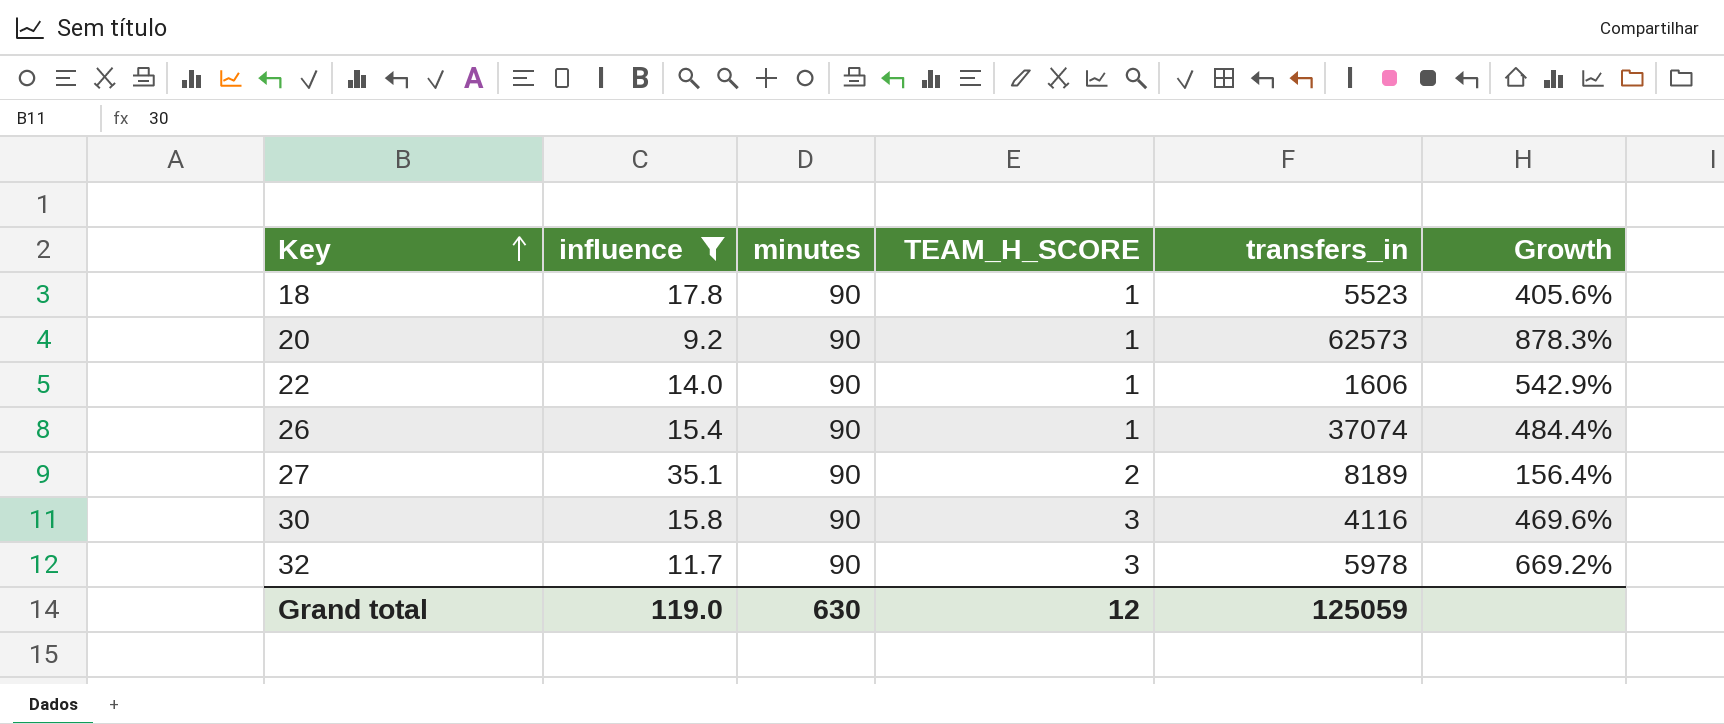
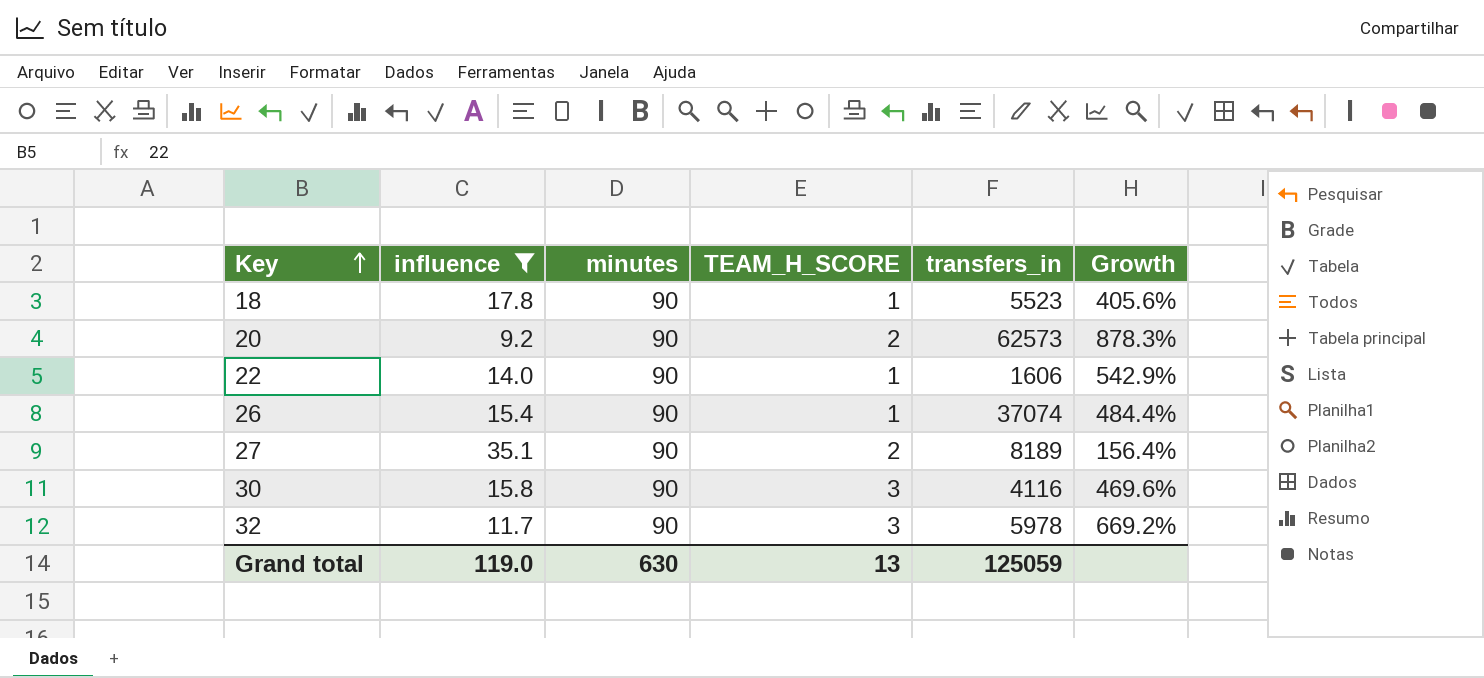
20 | TEAM_H_SCORE: 1 -> 2
Grand total | TEAM_H_SCORE: 12 -> 13

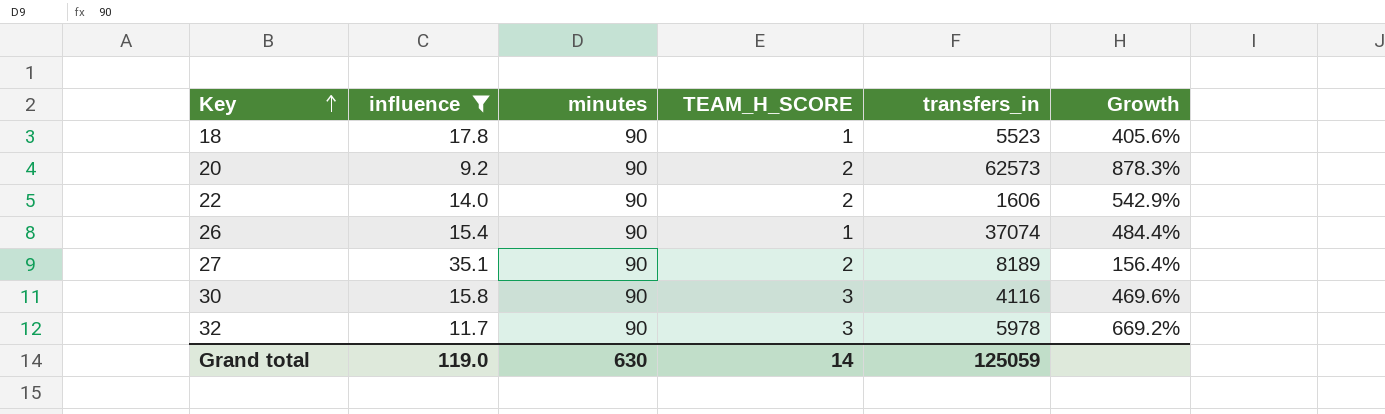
22 | TEAM_H_SCORE: 1 -> 2
Grand total | TEAM_H_SCORE: 13 -> 14

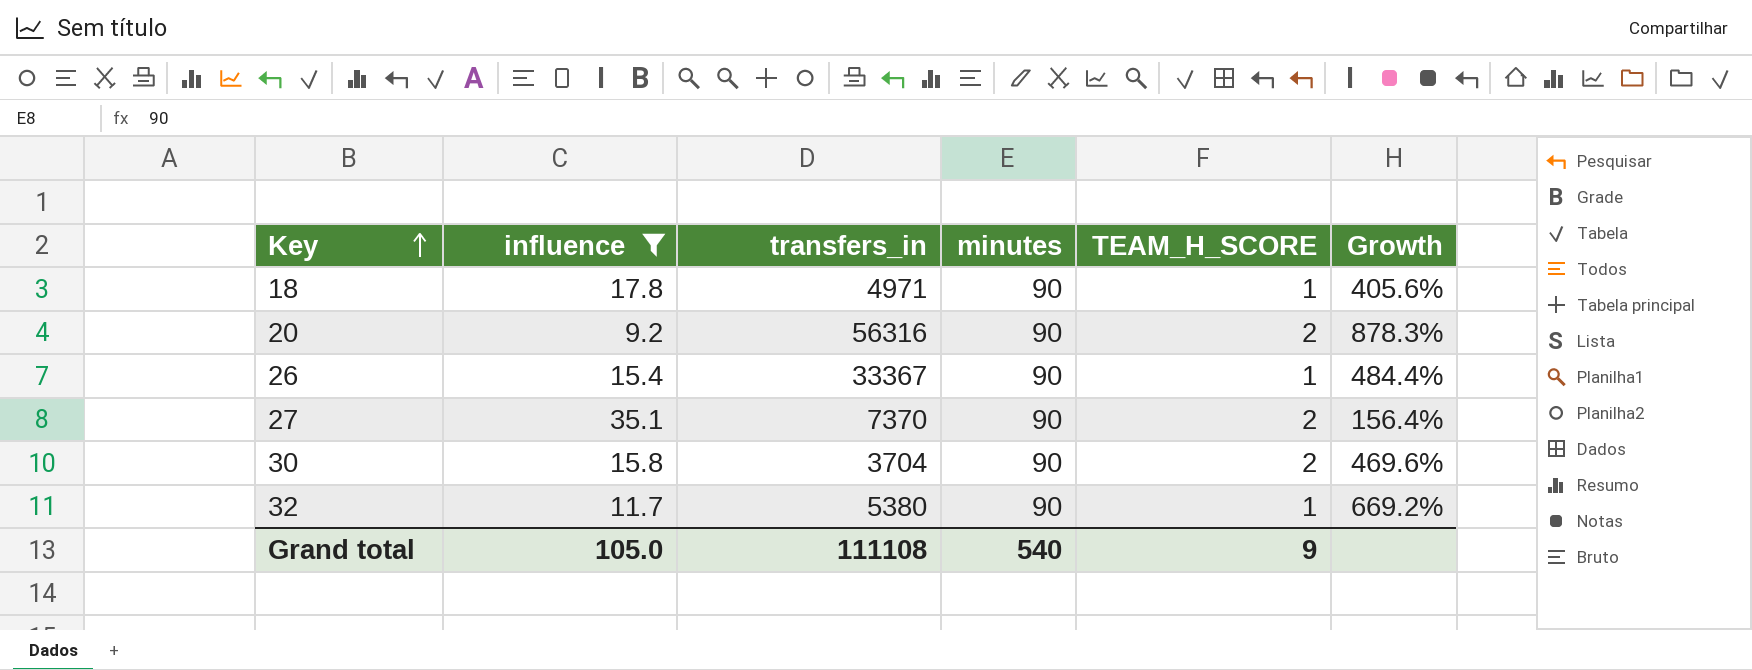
column transfers_in | position: 5 -> 3
row 22: 14.0 | 90 | 2 | 1606 | 542.9% -> none
18 | transfers_in: 5523 -> 4971
20 | transfers_in: 62573 -> 56316
26 | transfers_in: 37074 -> 33367
27 | transfers_in: 8189 -> 7370
30 | transfers_in: 4116 -> 3704
30 | TEAM_H_SCORE: 3 -> 2
32 | transfers_in: 5978 -> 5380
32 | TEAM_H_SCORE: 3 -> 1
Grand total | influence: 119.0 -> 105.0
Grand total | transfers_in: 125059 -> 111108
Grand total | minutes: 630 -> 540
Grand total | TEAM_H_SCORE: 14 -> 9

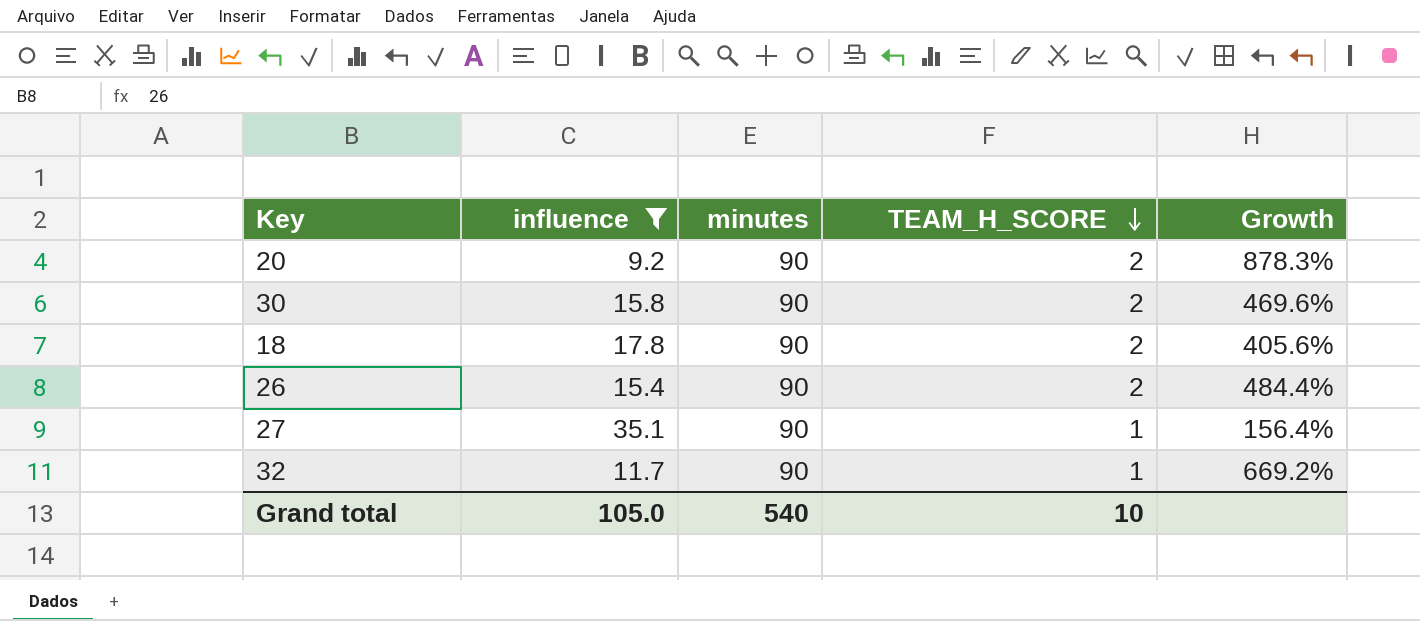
row order: Key ascending -> TEAM_H_SCORE descending
column transfers_in | position: 3 -> none
18 | TEAM_H_SCORE: 1 -> 2
26 | TEAM_H_SCORE: 1 -> 2
27 | TEAM_H_SCORE: 2 -> 1
Grand total | TEAM_H_SCORE: 9 -> 10

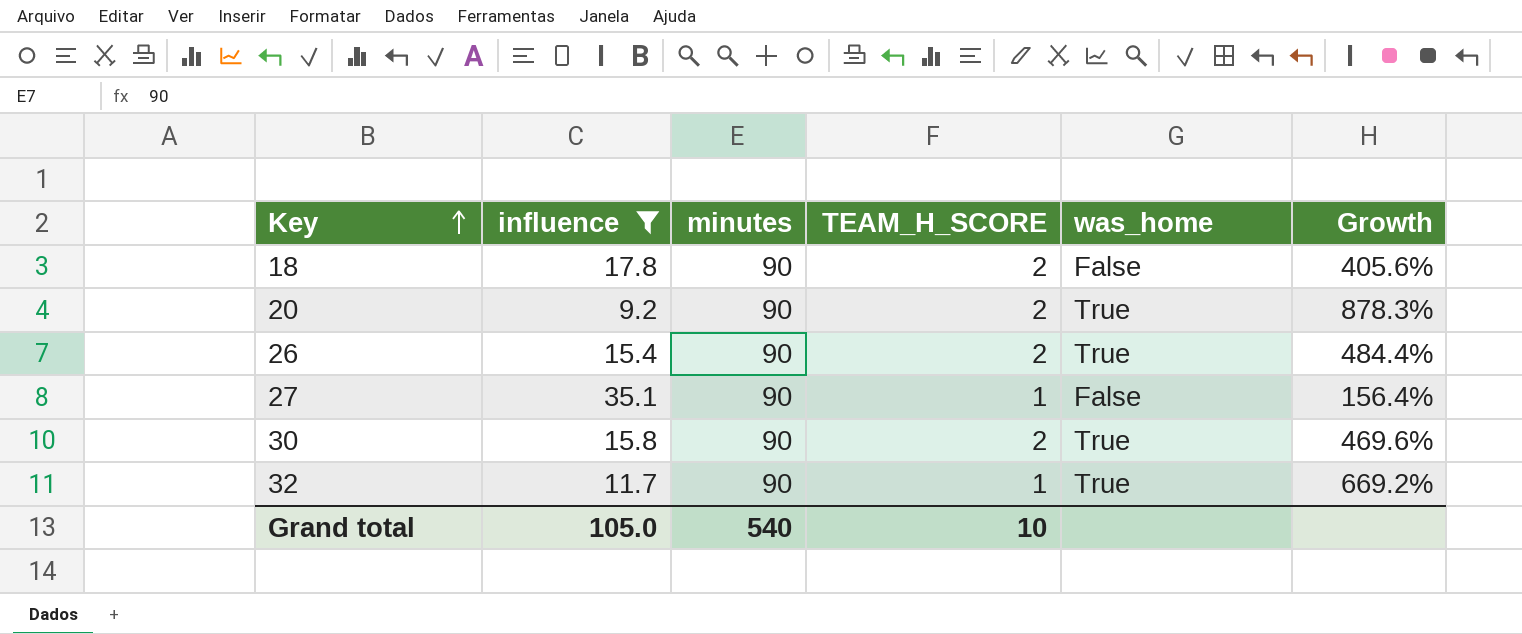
row order: TEAM_H_SCORE descending -> Key ascending
column was_home | position: none -> 5

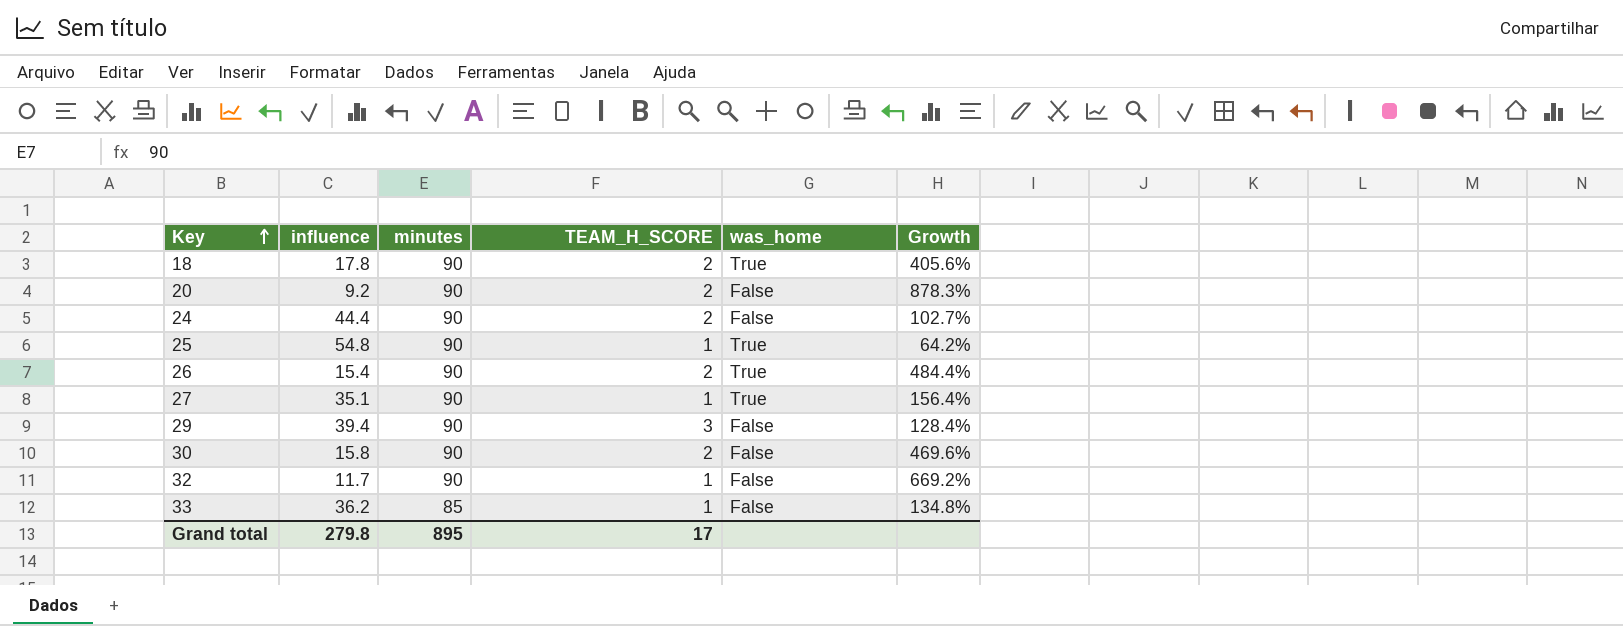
filter: influence <= 35.1 -> none
18 | was_home: False -> True
20 | was_home: True -> False
27 | was_home: False -> True
30 | was_home: True -> False
32 | was_home: True -> False
Grand total | influence: 105.0 -> 279.8
Grand total | minutes: 540 -> 895
Grand total | TEAM_H_SCORE: 10 -> 17

